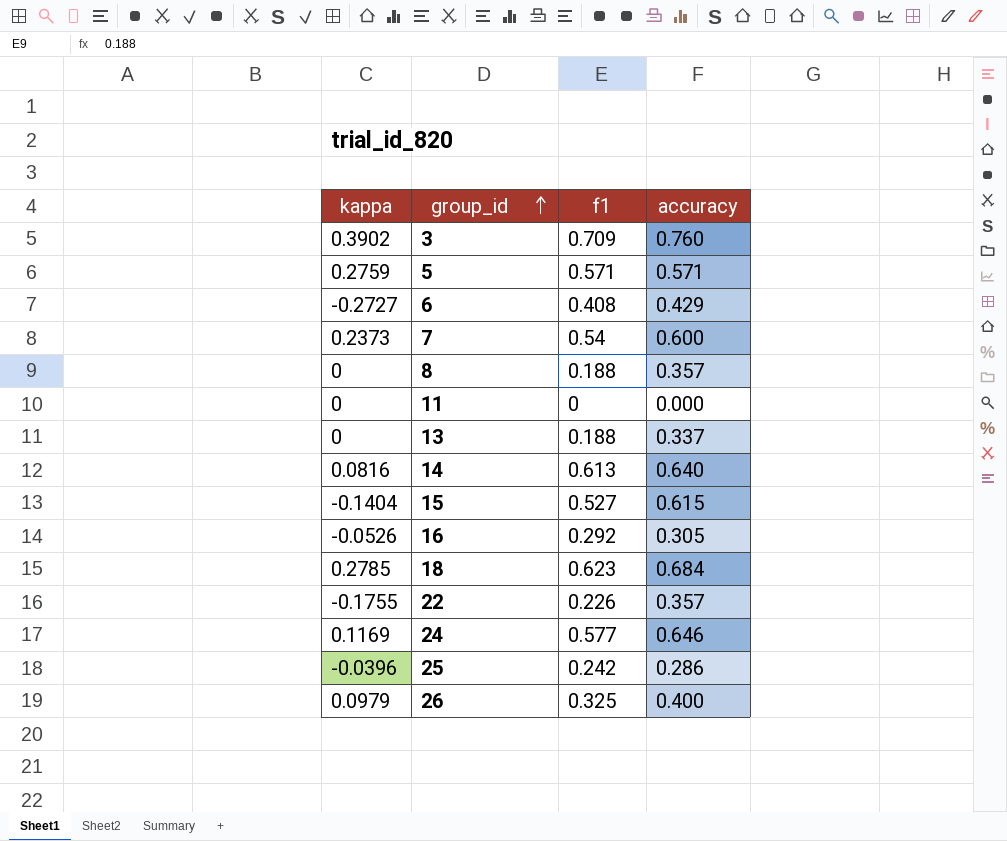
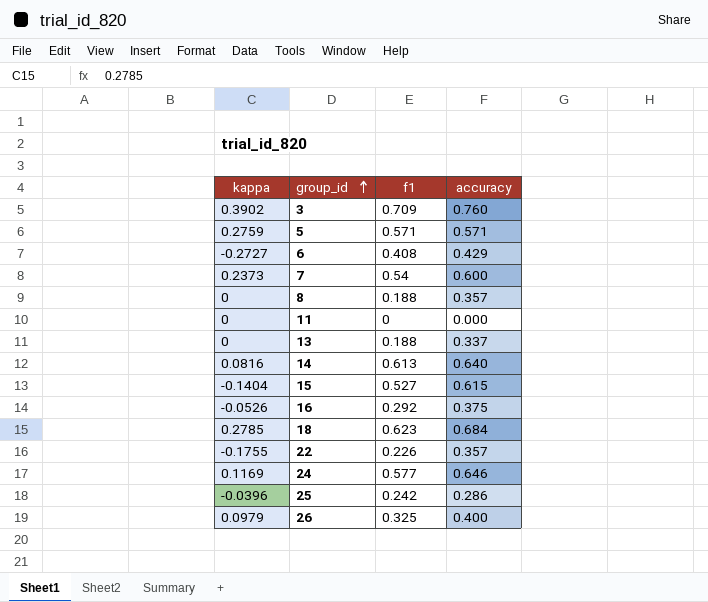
16 | accuracy: 0.305 -> 0.375

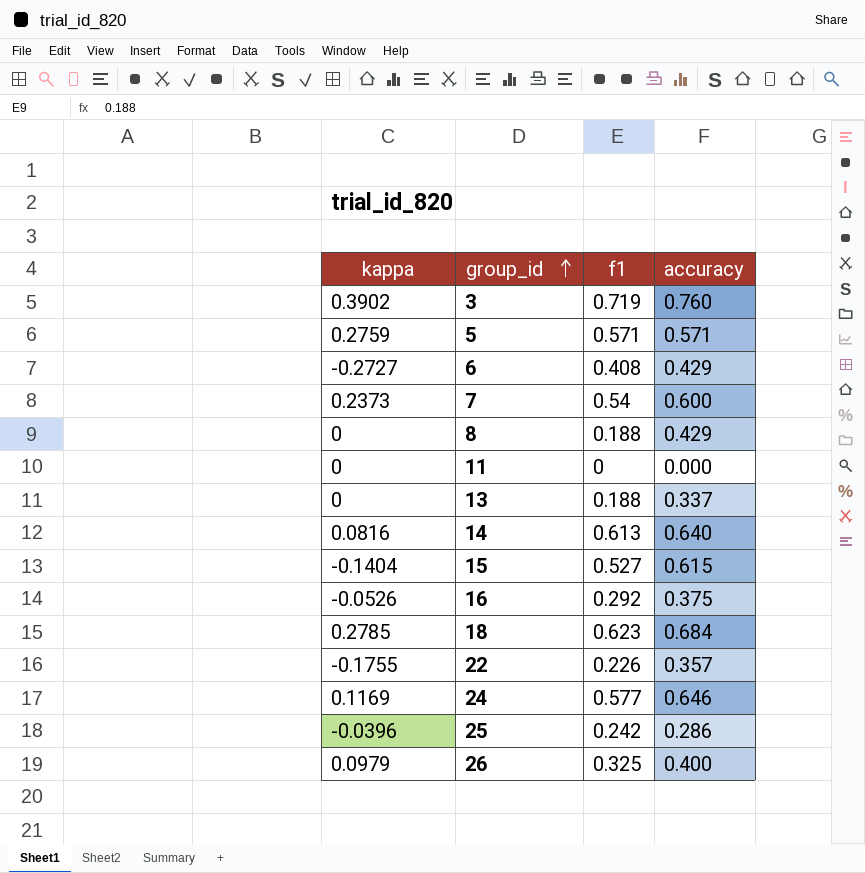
3 | f1: 0.709 -> 0.719
8 | accuracy: 0.357 -> 0.429

